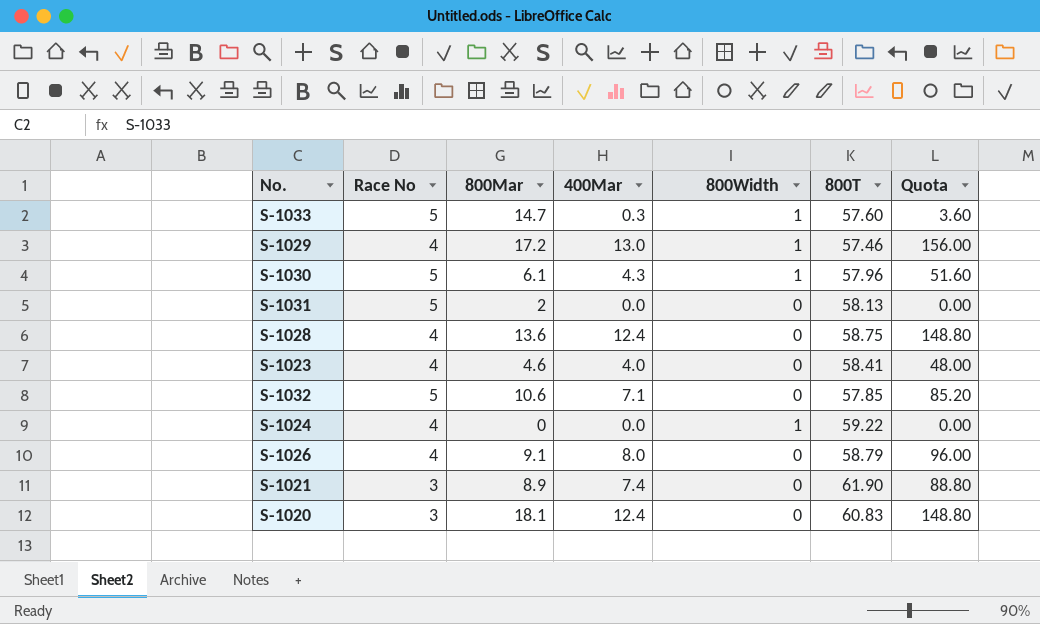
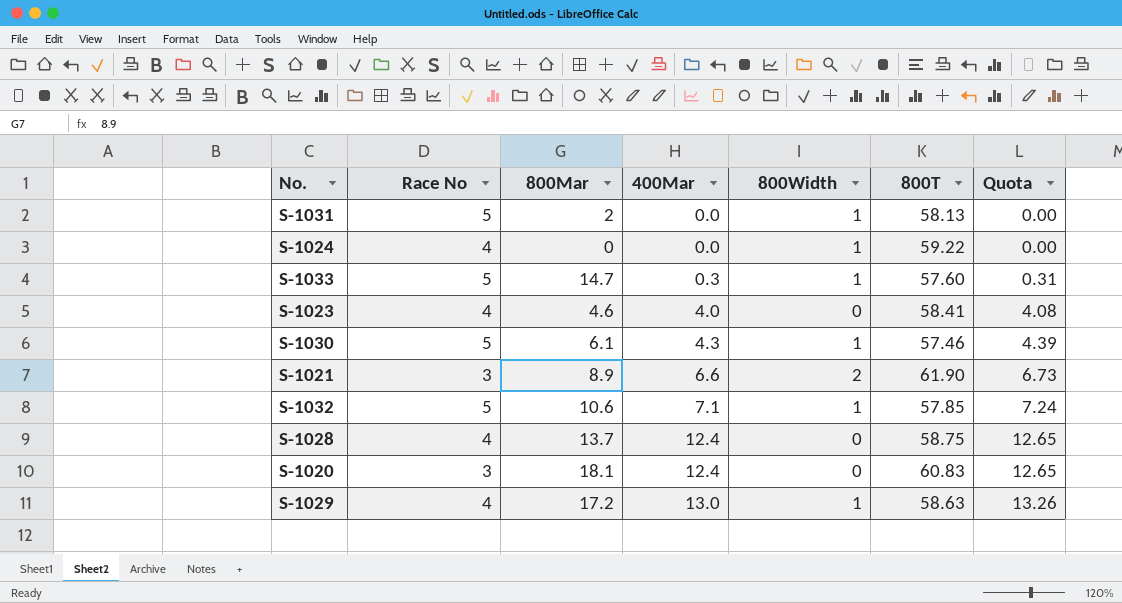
row order: none -> 400Mar ascending
column Quota | formula: [400Mar] * 12 -> [400Mar] * 1.02
row S-1026: 4 | 9.1 | 8.0 | 0 | 58.79 | 96.00 -> none
S-1031 | 800Width: 0 -> 1
S-1030 | 800T: 57.96 -> 57.46
S-1021 | 400Mar: 7.4 -> 6.6
S-1021 | 800Width: 0 -> 2
S-1032 | 800Width: 0 -> 1
S-1028 | 800Mar: 13.6 -> 13.7
S-1029 | 800T: 57.46 -> 58.63

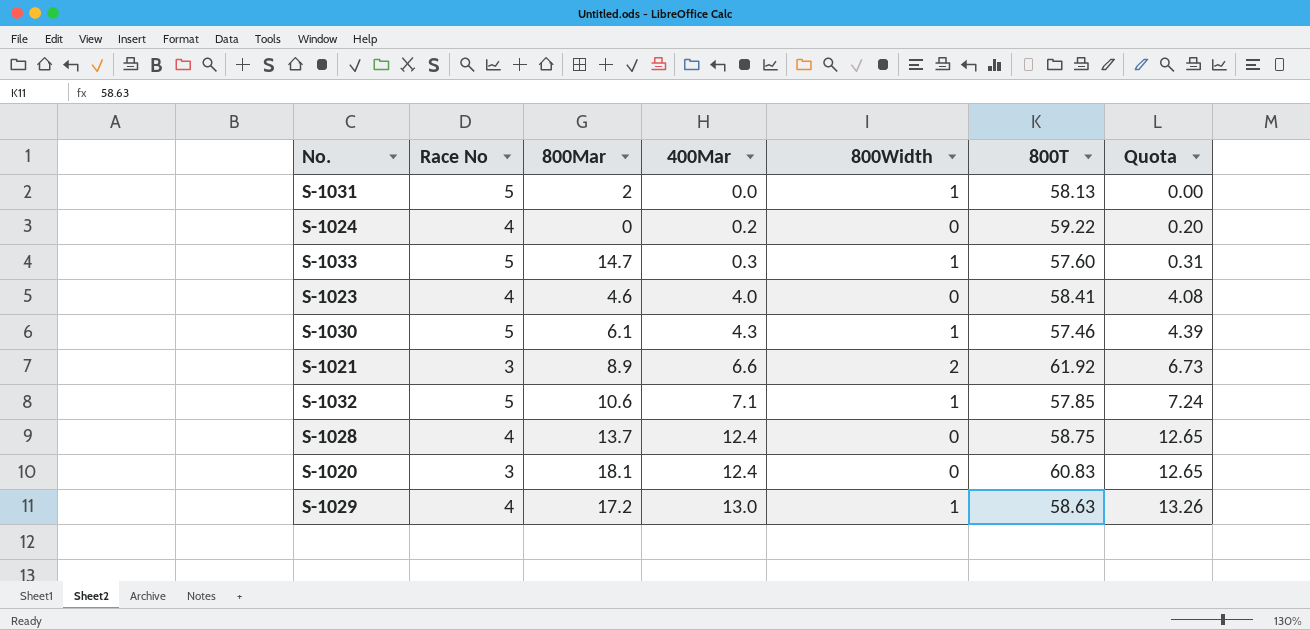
S-1024 | 400Mar: 0.0 -> 0.2
S-1024 | 800Width: 1 -> 0
S-1024 | Quota: 0.00 -> 0.20
S-1021 | 800T: 61.90 -> 61.92

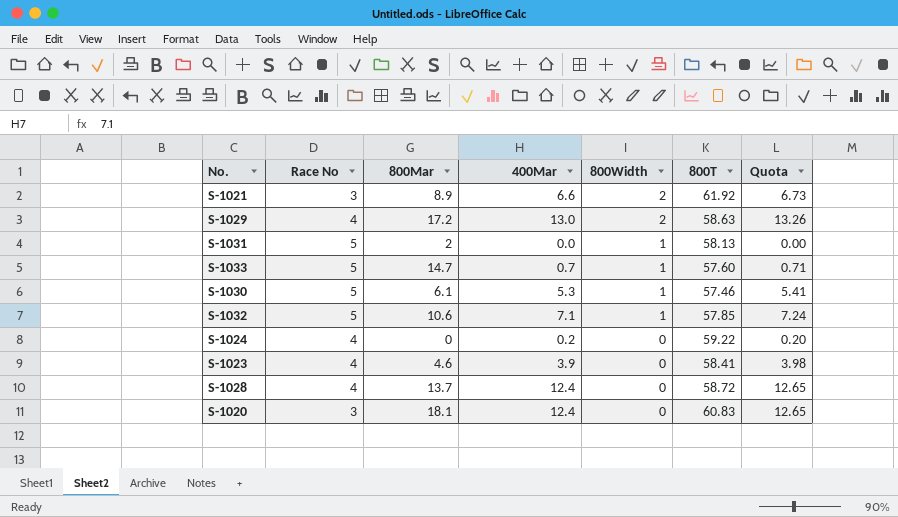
row order: 400Mar ascending -> 800Width descending
S-1029 | 800Width: 1 -> 2
S-1033 | 400Mar: 0.3 -> 0.7
S-1033 | Quota: 0.31 -> 0.71
S-1030 | 400Mar: 4.3 -> 5.3
S-1030 | Quota: 4.39 -> 5.41
S-1023 | 400Mar: 4.0 -> 3.9
S-1023 | Quota: 4.08 -> 3.98
S-1028 | 800T: 58.75 -> 58.72

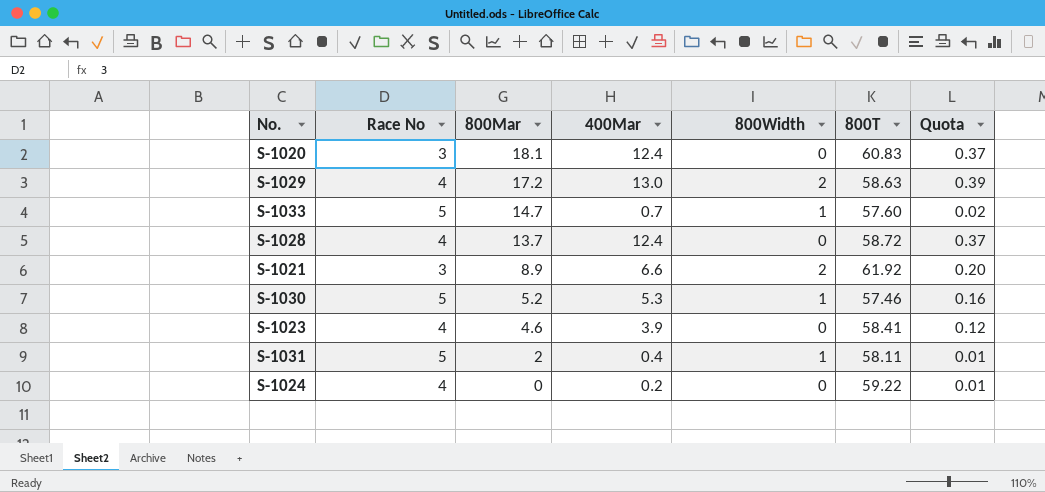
row order: 800Width descending -> 800Mar descending
column Quota | formula: [400Mar] * 1.02 -> [400Mar] * 0.03
row S-1032: 5 | 10.6 | 7.1 | 1 | 57.85 | 7.24 -> none
S-1030 | 800Mar: 6.1 -> 5.2
S-1031 | 400Mar: 0.0 -> 0.4
S-1031 | 800T: 58.13 -> 58.11

